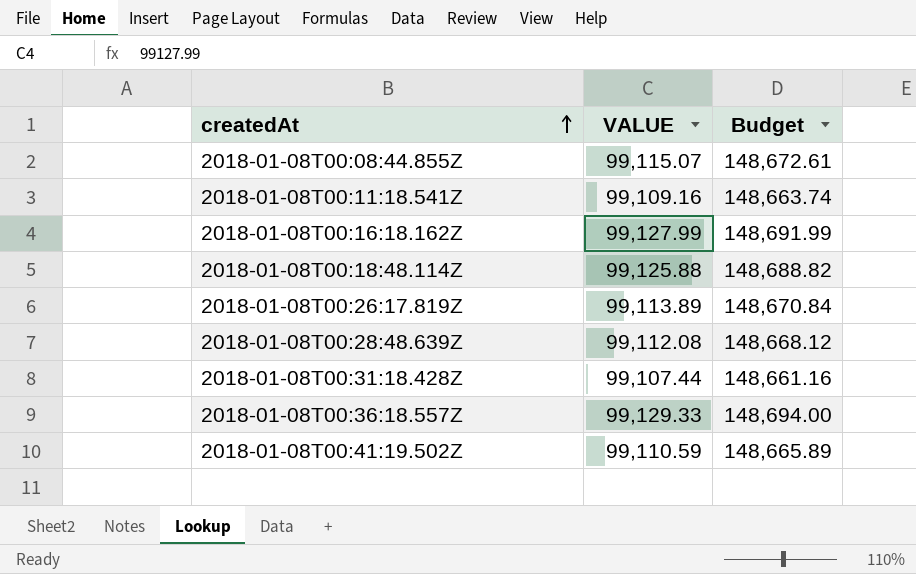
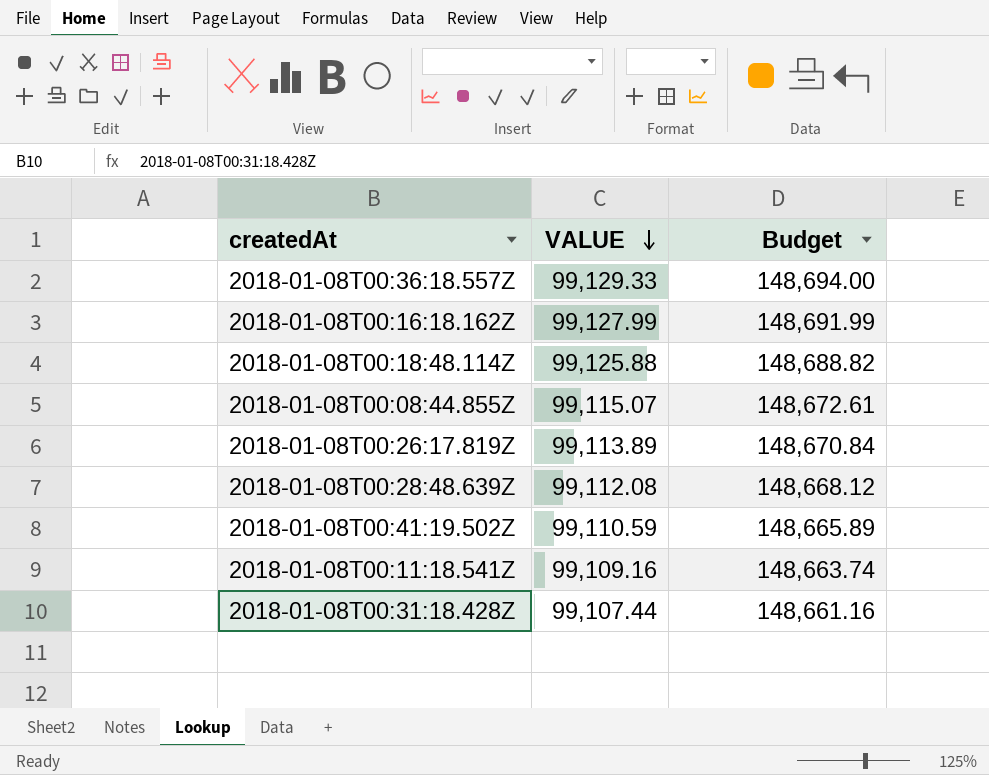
row order: createdAt ascending -> VALUE descending

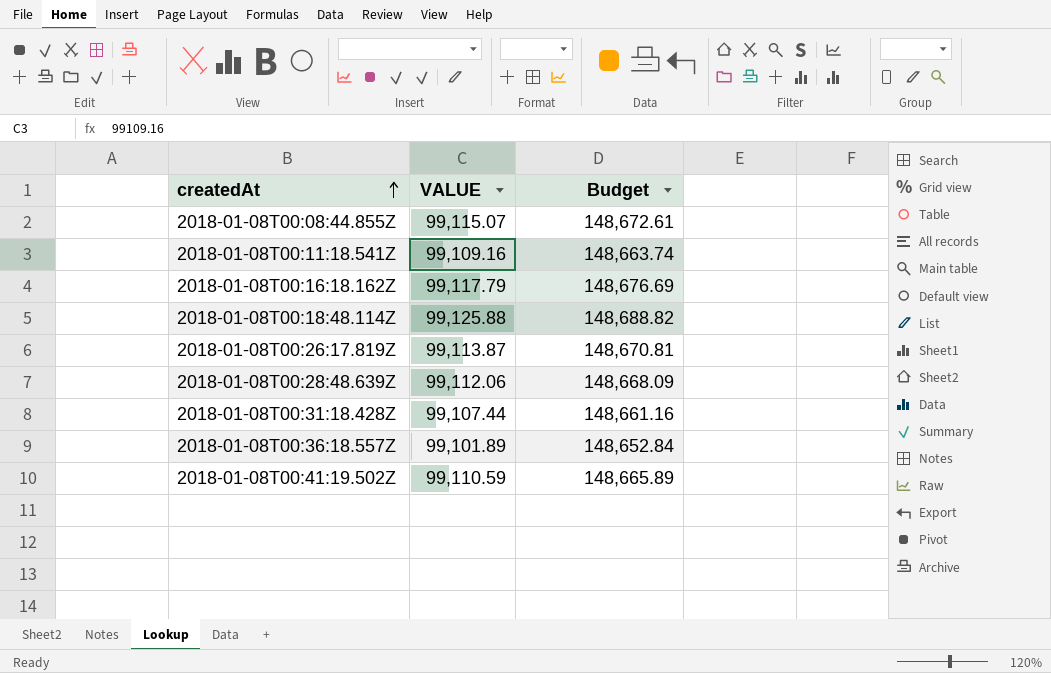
row order: VALUE descending -> createdAt ascending
2018-01-08T00:16:18.162Z | VALUE: 99,127.99 -> 99,117.79
2018-01-08T00:16:18.162Z | Budget: 148,691.99 -> 148,676.69
2018-01-08T00:26:17.819Z | VALUE: 99,113.89 -> 99,113.87
2018-01-08T00:26:17.819Z | Budget: 148,670.84 -> 148,670.81
2018-01-08T00:28:48.639Z | VALUE: 99,112.08 -> 99,112.06
2018-01-08T00:28:48.639Z | Budget: 148,668.12 -> 148,668.09
2018-01-08T00:36:18.557Z | VALUE: 99,129.33 -> 99,101.89
2018-01-08T00:36:18.557Z | Budget: 148,694.00 -> 148,652.84

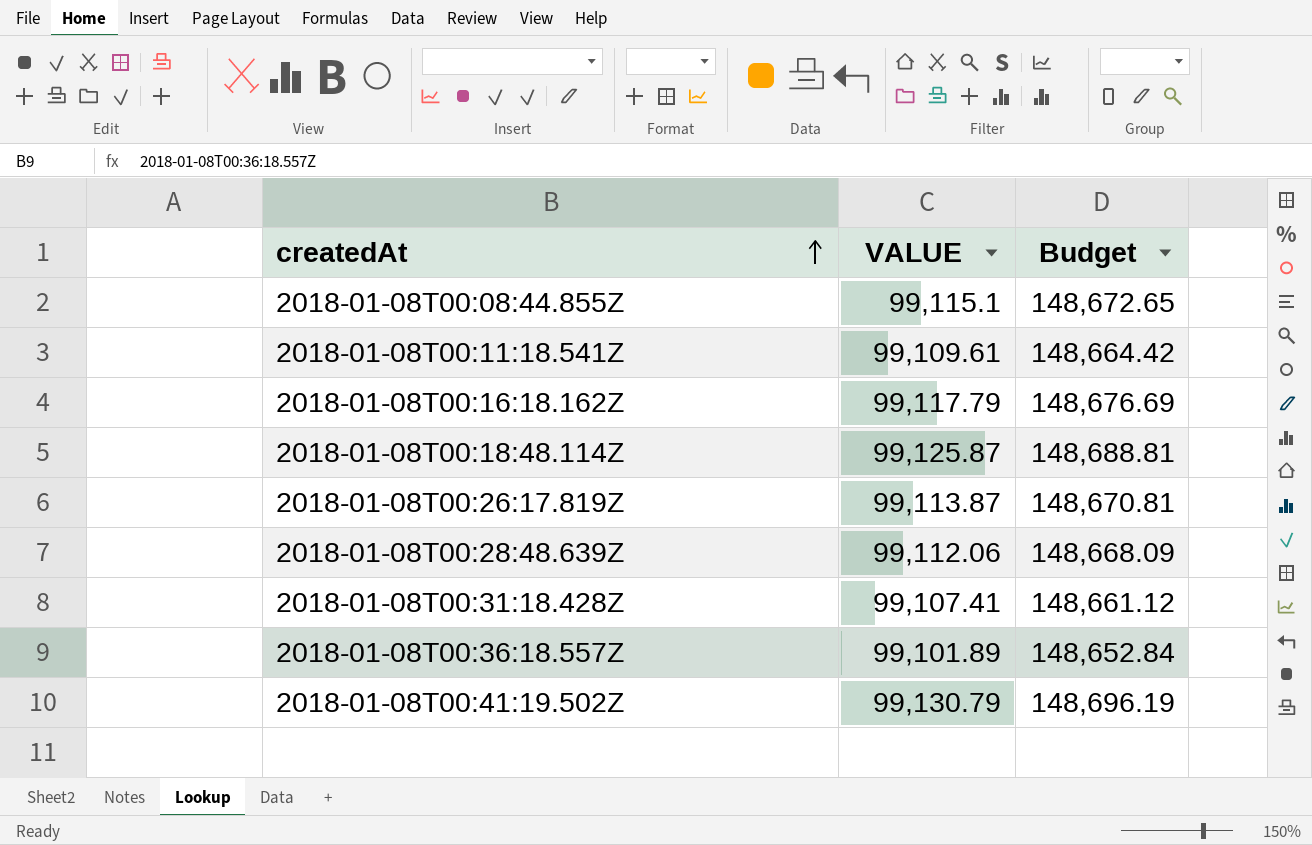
2018-01-08T00:08:44.855Z | VALUE: 99,115.07 -> 99,115.1
2018-01-08T00:08:44.855Z | Budget: 148,672.61 -> 148,672.65
2018-01-08T00:11:18.541Z | VALUE: 99,109.16 -> 99,109.61
2018-01-08T00:11:18.541Z | Budget: 148,663.74 -> 148,664.42
2018-01-08T00:18:48.114Z | VALUE: 99,125.88 -> 99,125.87
2018-01-08T00:18:48.114Z | Budget: 148,688.82 -> 148,688.81
2018-01-08T00:31:18.428Z | VALUE: 99,107.44 -> 99,107.41
2018-01-08T00:31:18.428Z | Budget: 148,661.16 -> 148,661.12
2018-01-08T00:41:19.502Z | VALUE: 99,110.59 -> 99,130.79
2018-01-08T00:41:19.502Z | Budget: 148,665.89 -> 148,696.19

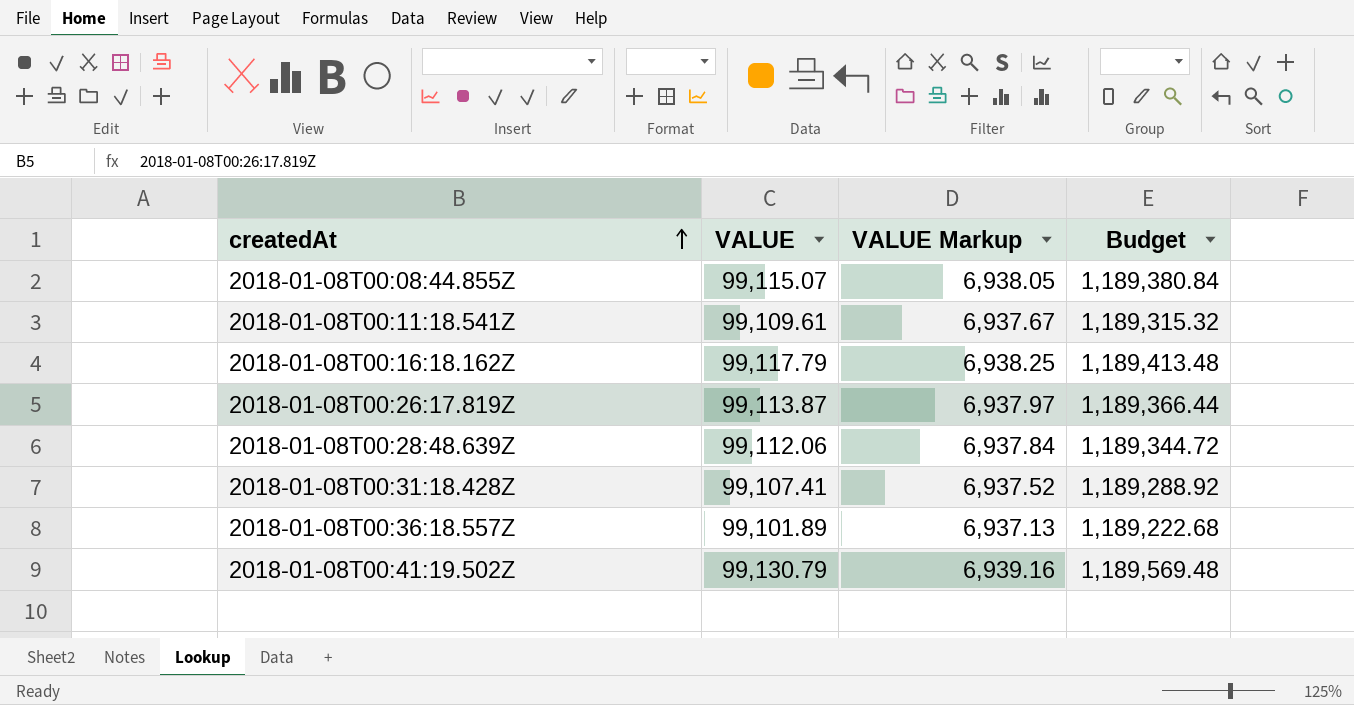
column VALUE Markup | formula: none -> [VALUE] * 0.07
column Budget | formula: [VALUE] * 1.5 -> [VALUE] * 12
row 2018-01-08T00:18:48.114Z: 99,125.87 | 148,688.81 -> none
2018-01-08T00:08:44.855Z | VALUE: 99,115.1 -> 99,115.07

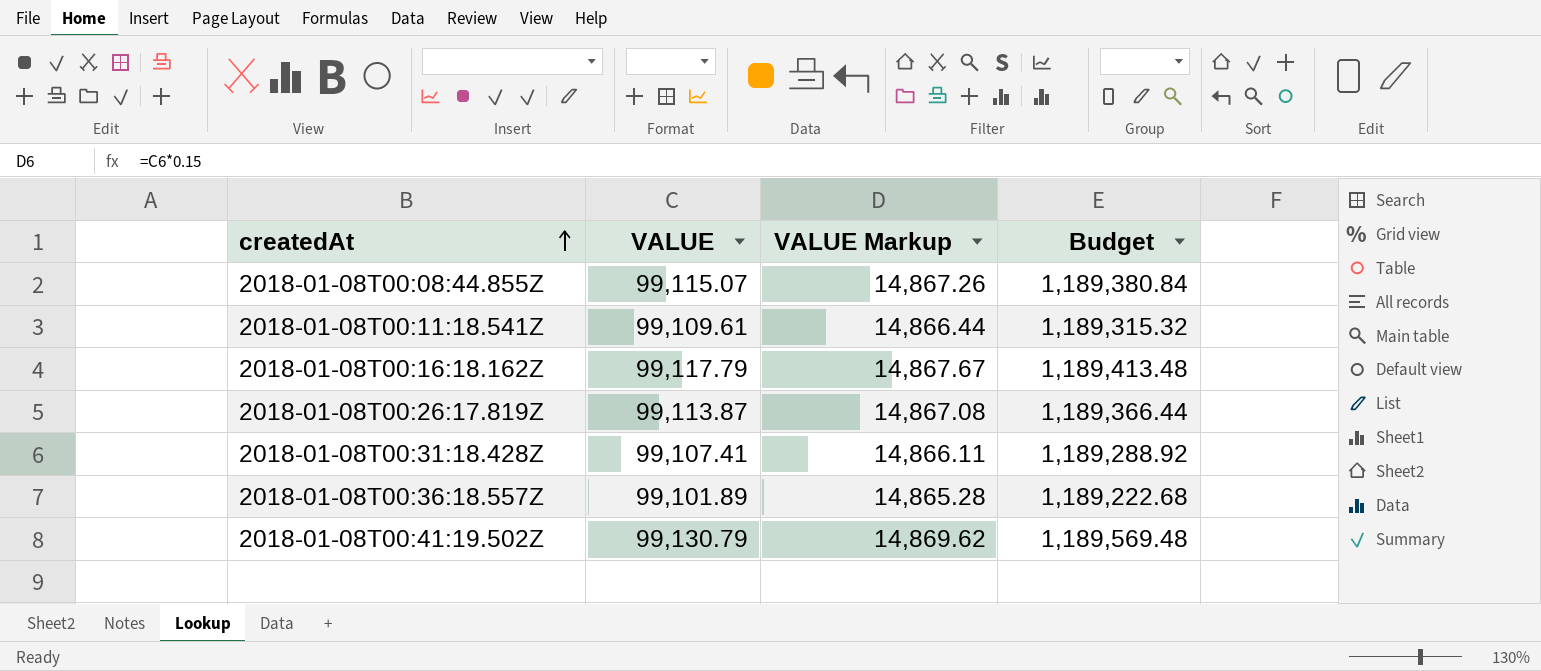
column VALUE Markup | formula: [VALUE] * 0.07 -> [VALUE] * 0.15
row 2018-01-08T00:28:48.639Z: 99,112.06 | 6,937.84 | 1,189,344.72 -> none

